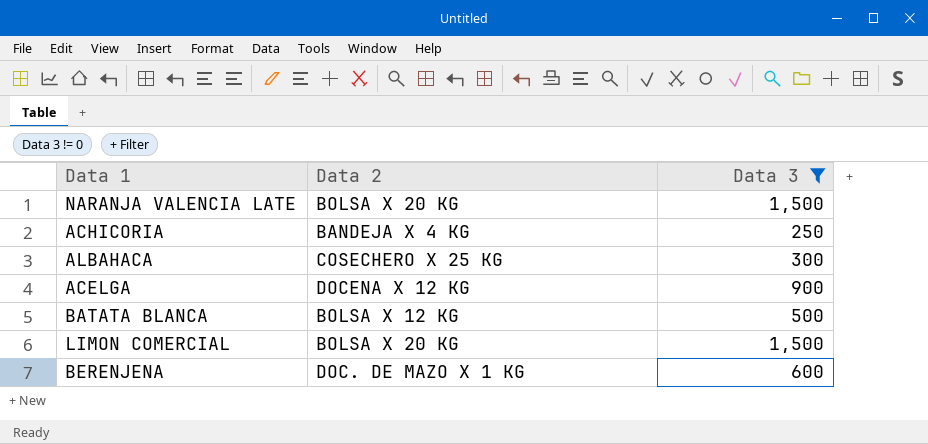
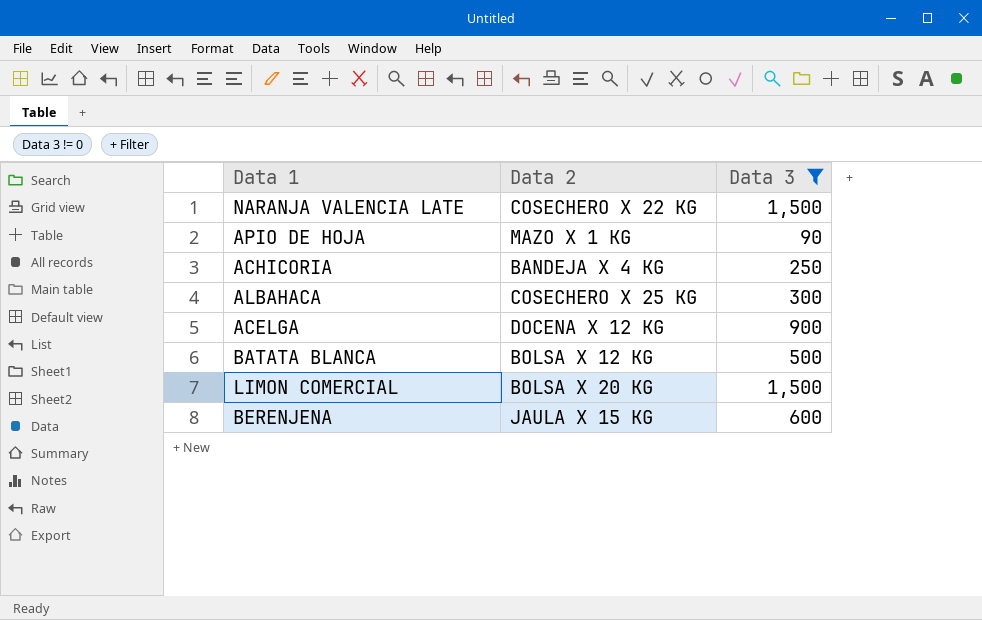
NARANJA VALENCIA LATE | Data 2: BOLSA X 20 KG -> COSECHERO X 22 KG
row APIO DE HOJA: none -> MAZO X 1 KG | 90
BERENJENA | Data 2: DOC. DE MAZO X 1 KG -> JAULA X 15 KG

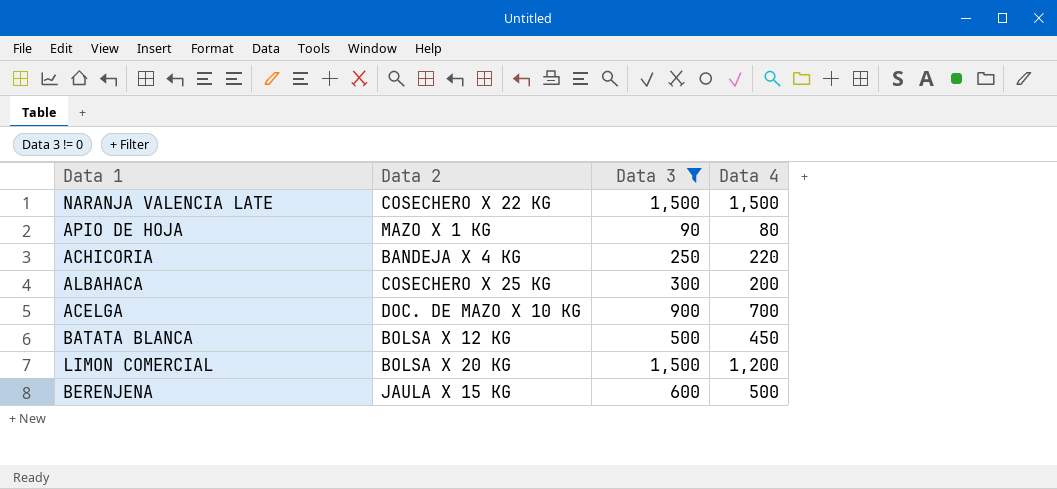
column Data 4 | position: none -> 4
ACELGA | Data 2: DOCENA X 12 KG -> DOC. DE MAZO X 10 KG

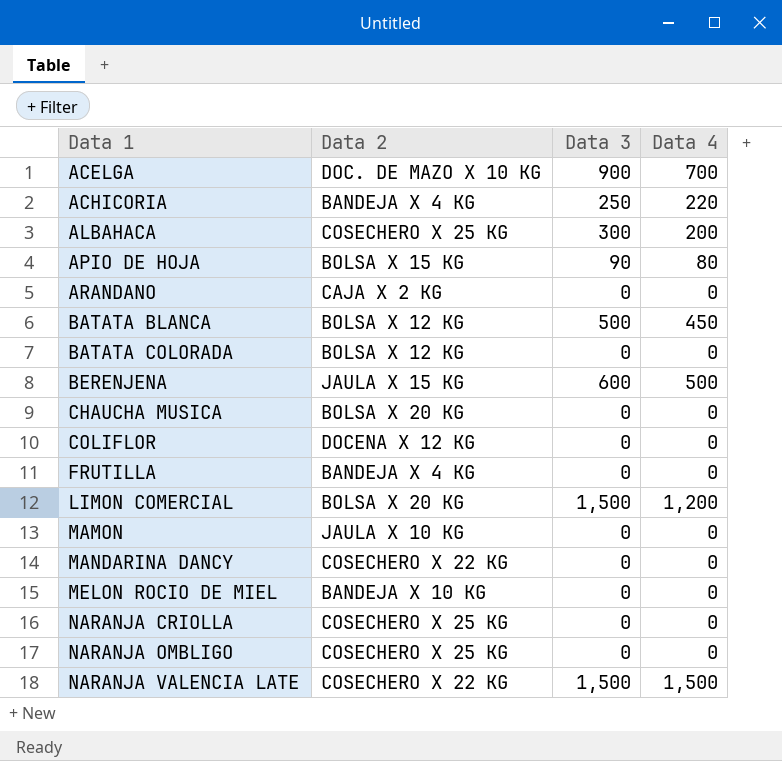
filter: Data 3 != 0 -> none
row order: none -> Data 1 ascending
APIO DE HOJA | Data 2: MAZO X 1 KG -> BOLSA X 15 KG

